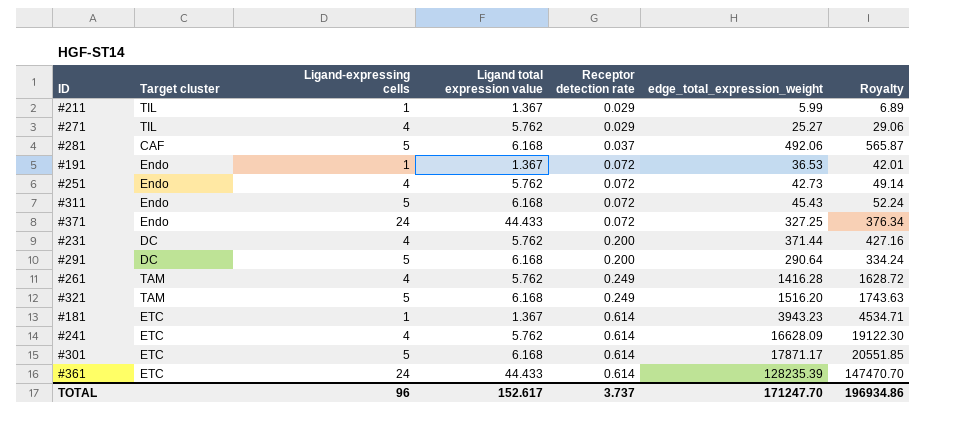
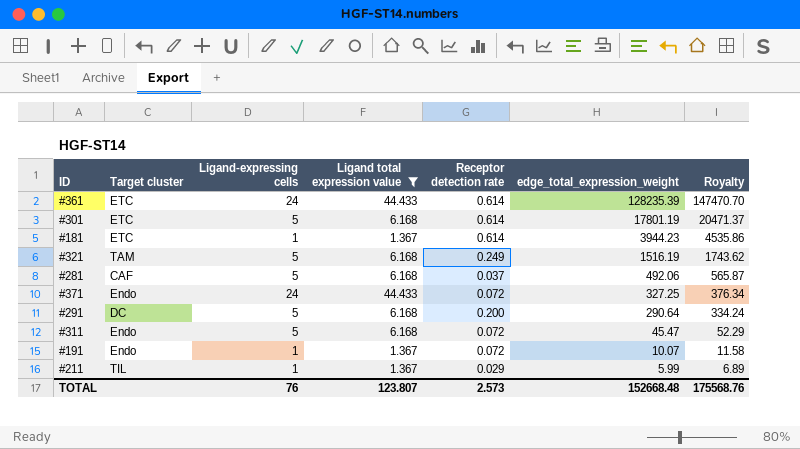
filter: none -> Ligand total expression value != 5.762
row order: Receptor detection rate ascending -> edge_total_expression_weight descending
#301 | edge_total_expression_weight: 17871.17 -> 17801.19
#301 | Royalty: 20551.85 -> 20471.37
#181 | edge_total_expression_weight: 3943.23 -> 3944.23
#181 | Royalty: 4534.71 -> 4535.86
#321 | edge_total_expression_weight: 1516.20 -> 1516.19
#321 | Royalty: 1743.63 -> 1743.62
#311 | edge_total_expression_weight: 45.43 -> 45.47
#311 | Royalty: 52.24 -> 52.29
#191 | edge_total_expression_weight: 36.53 -> 10.07
#191 | Royalty: 42.01 -> 11.58
TOTAL | Ligand-expressing cells: 96 -> 76
TOTAL | Ligand total expression value: 152.617 -> 123.807
TOTAL | Receptor detection rate: 3.737 -> 2.573
TOTAL | edge_total_expression_weight: 171247.70 -> 152668.48
TOTAL | Royalty: 196934.86 -> 175568.76

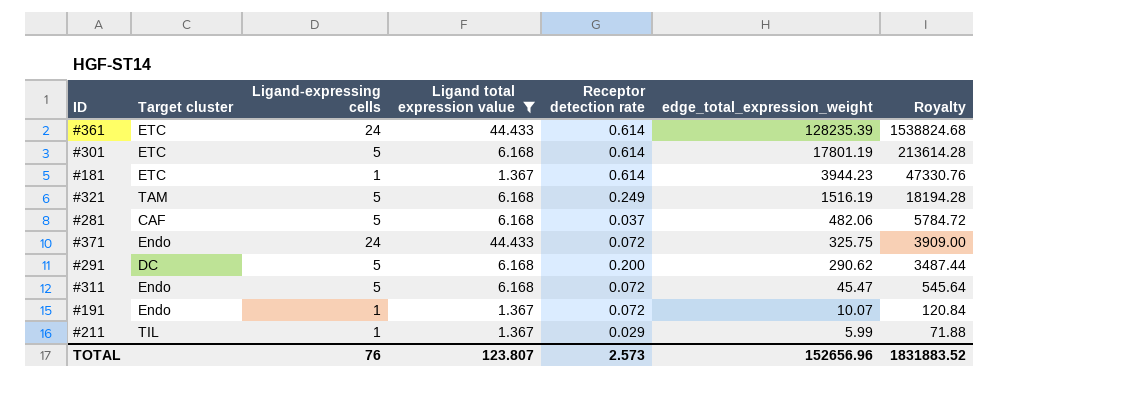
column Royalty | formula: [edge_total_expression_weight] * 1.15 -> [edge_total_expression_weight] * 12
#281 | edge_total_expression_weight: 492.06 -> 482.06
#371 | edge_total_expression_weight: 327.25 -> 325.75
#291 | edge_total_expression_weight: 290.64 -> 290.62
TOTAL | edge_total_expression_weight: 152668.48 -> 152656.96
TOTAL | Royalty: 175568.76 -> 1831883.52

